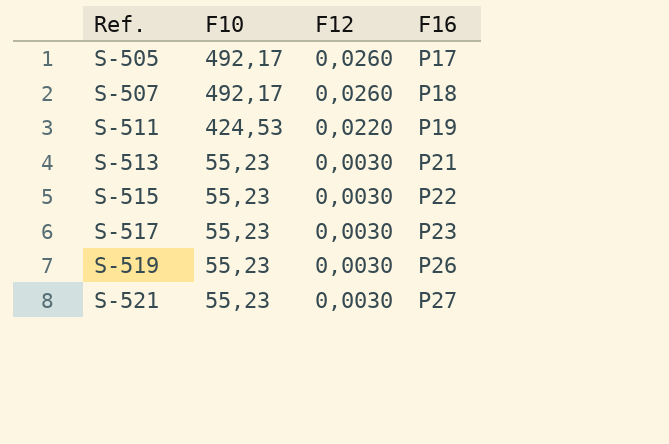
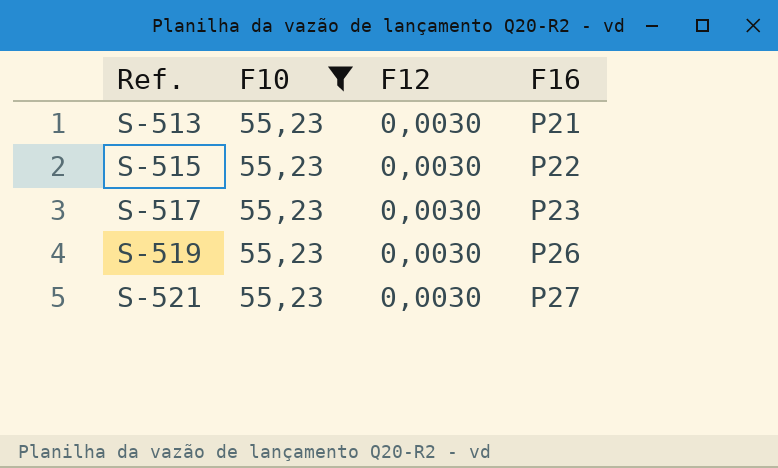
filter: none -> F10 = 55,23

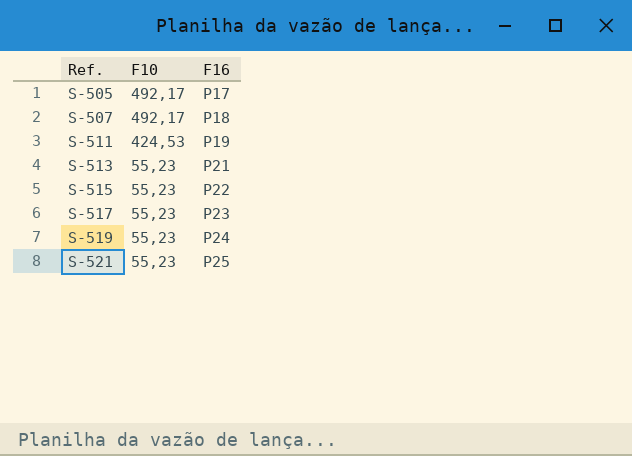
filter: F10 = 55,23 -> none
column F12 | position: 3 -> none
S-519 | F16: P26 -> P24
S-521 | F16: P27 -> P25

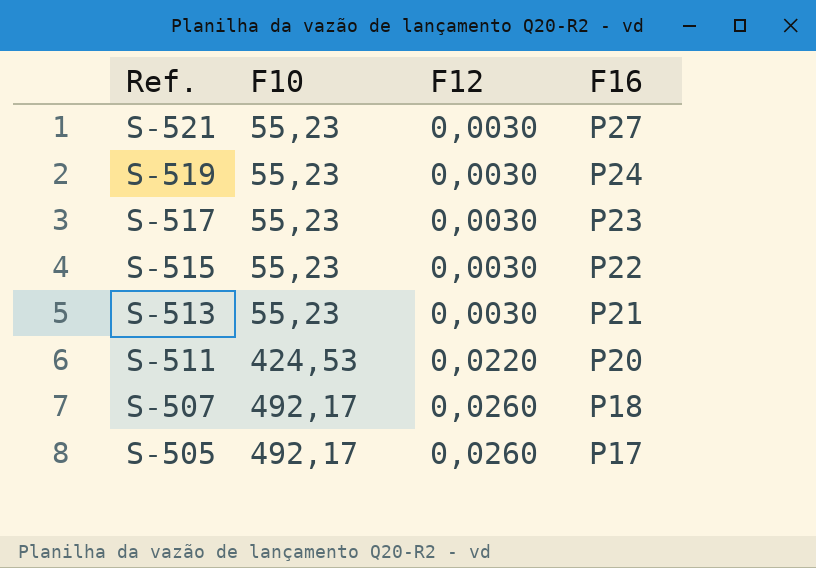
row order: Ref. ascending -> Ref. descending
column F12 | position: none -> 3
S-521 | F16: P25 -> P27
S-511 | F16: P19 -> P20

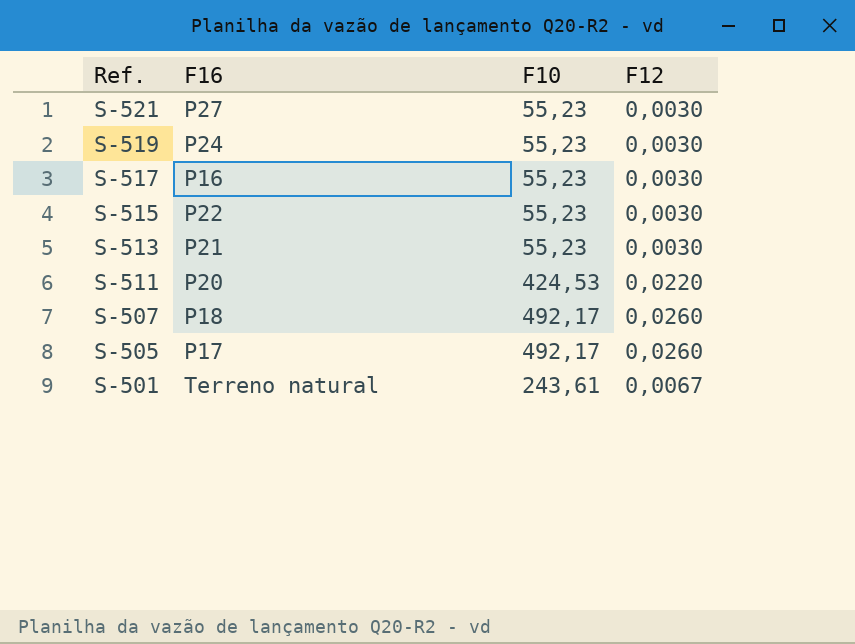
column F16 | position: 4 -> 2
S-517 | F16: P23 -> P16
row S-501: none -> Terreno natural | 243,61 | 0,0067

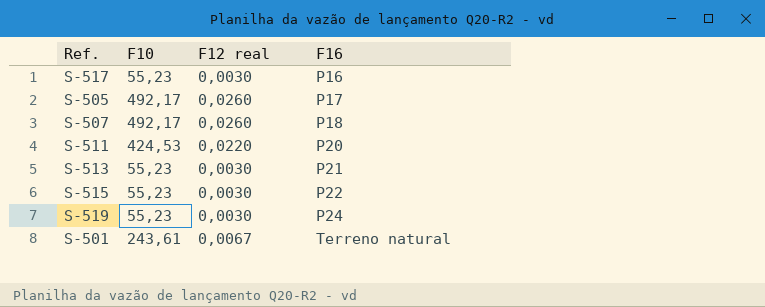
row order: Ref. descending -> F16 ascending
column name: F12 -> F12 real
column F16 | position: 2 -> 4
row S-521: P27 | 55,23 | 0,0030 -> none

